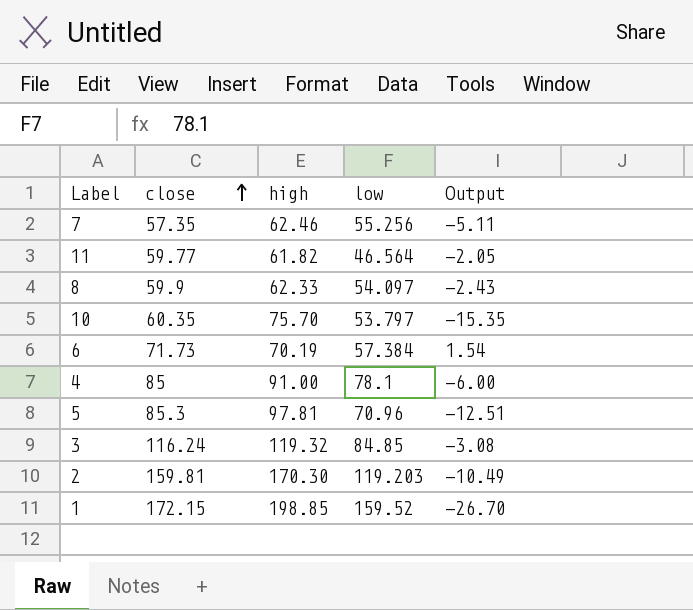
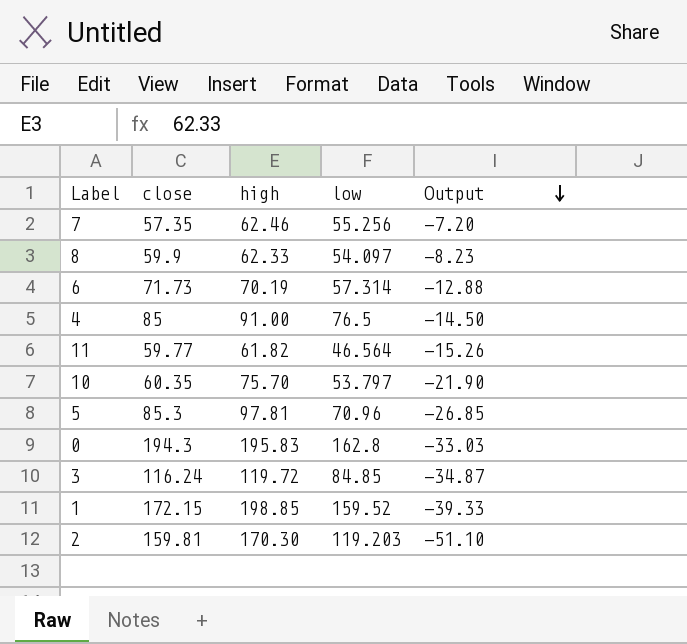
row order: close ascending -> Output descending
column Output | formula: [close] - [high] -> [low] - [high]
6 | low: 57.384 -> 57.314
4 | low: 78.1 -> 76.5
row 0: none -> 194.3 | 195.83 | 162.8 | -33.03
3 | high: 119.32 -> 119.72

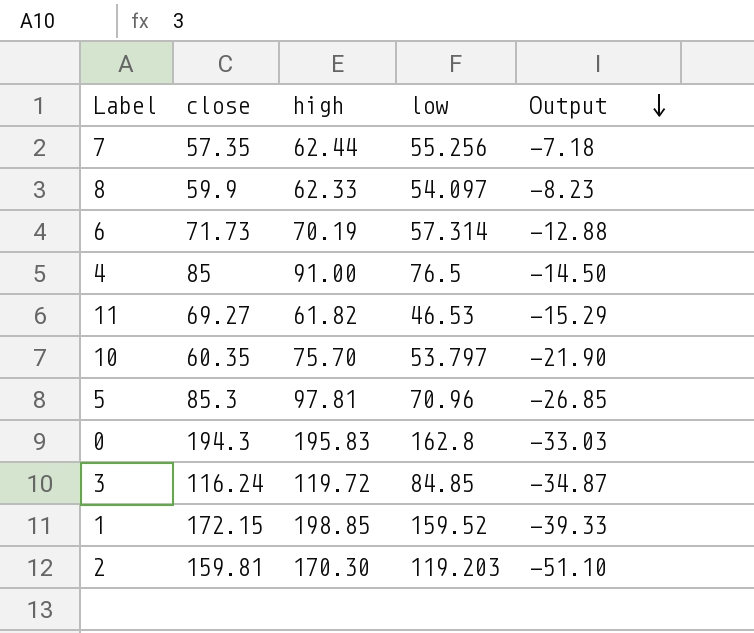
7 | high: 62.46 -> 62.44
7 | Output: -7.20 -> -7.18
11 | close: 59.77 -> 69.27
11 | low: 46.564 -> 46.53
11 | Output: -15.26 -> -15.29

